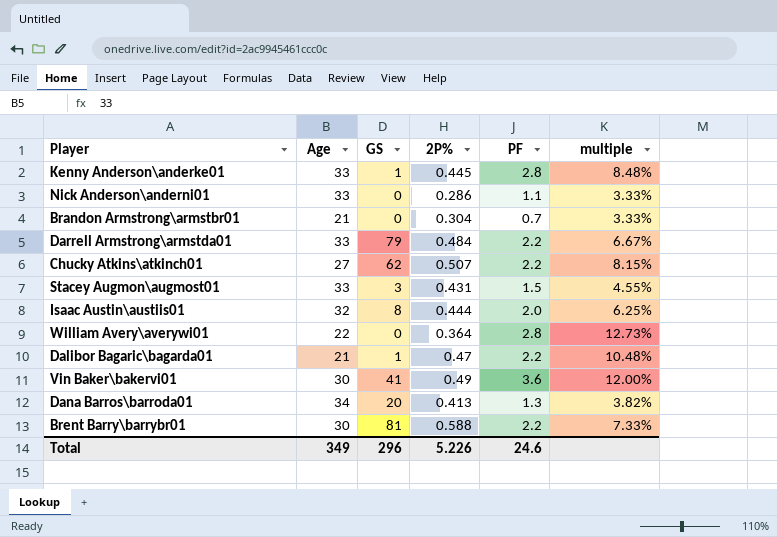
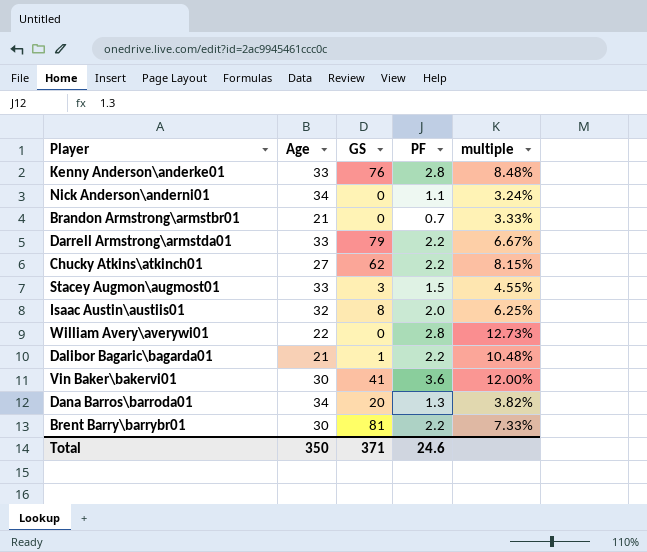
column 2P% | position: 4 -> none
Kenny Anderson\anderke01 | GS: 1 -> 76
Nick Anderson\anderni01 | Age: 33 -> 34
Nick Anderson\anderni01 | multiple: 3.33% -> 3.24%
Total | Age: 349 -> 350
Total | GS: 296 -> 371

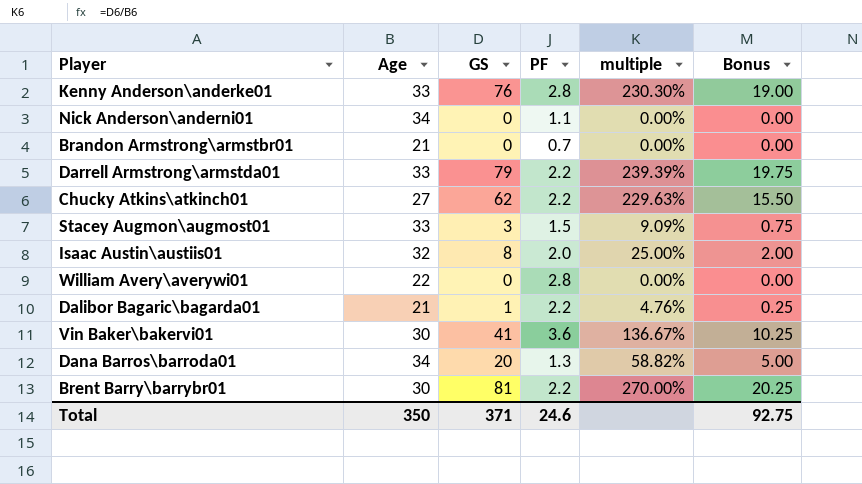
column multiple | formula: [PF] / [Age] -> [GS] / [Age]
column Bonus | formula: none -> [GS] * 0.25

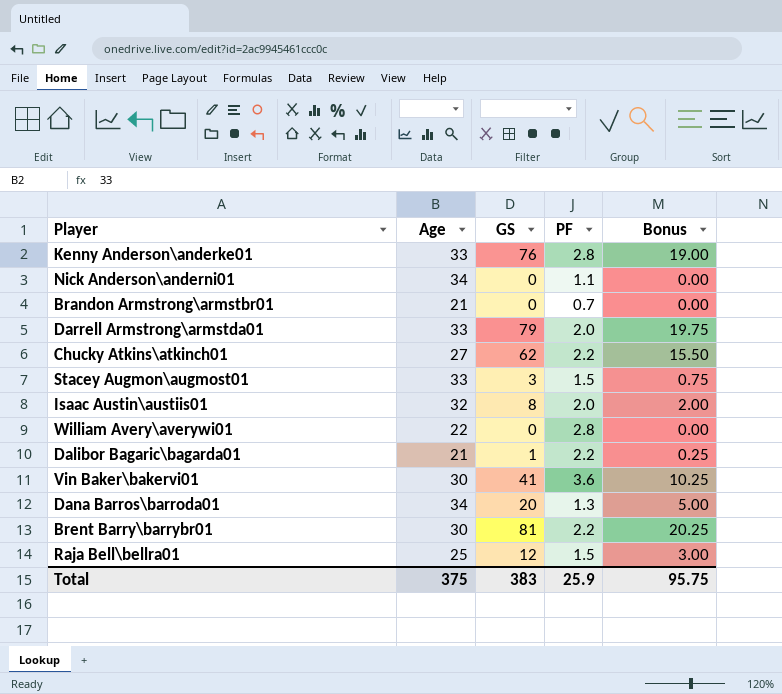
column multiple | formula: [GS] / [Age] -> none
Darrell Armstrong\armstda01 | PF: 2.2 -> 2.0
row Raja Bell\bellra01: none -> 25 | 12 | 1.5 | 3.00
Total | Age: 350 -> 375
Total | GS: 371 -> 383
Total | PF: 24.6 -> 25.9
Total | Bonus: 92.75 -> 95.75

